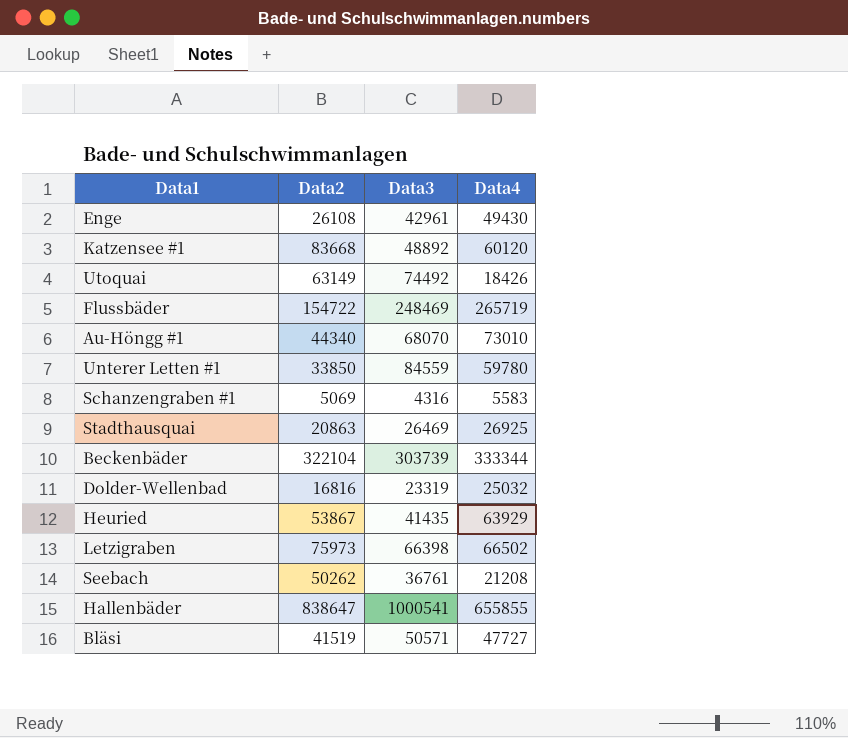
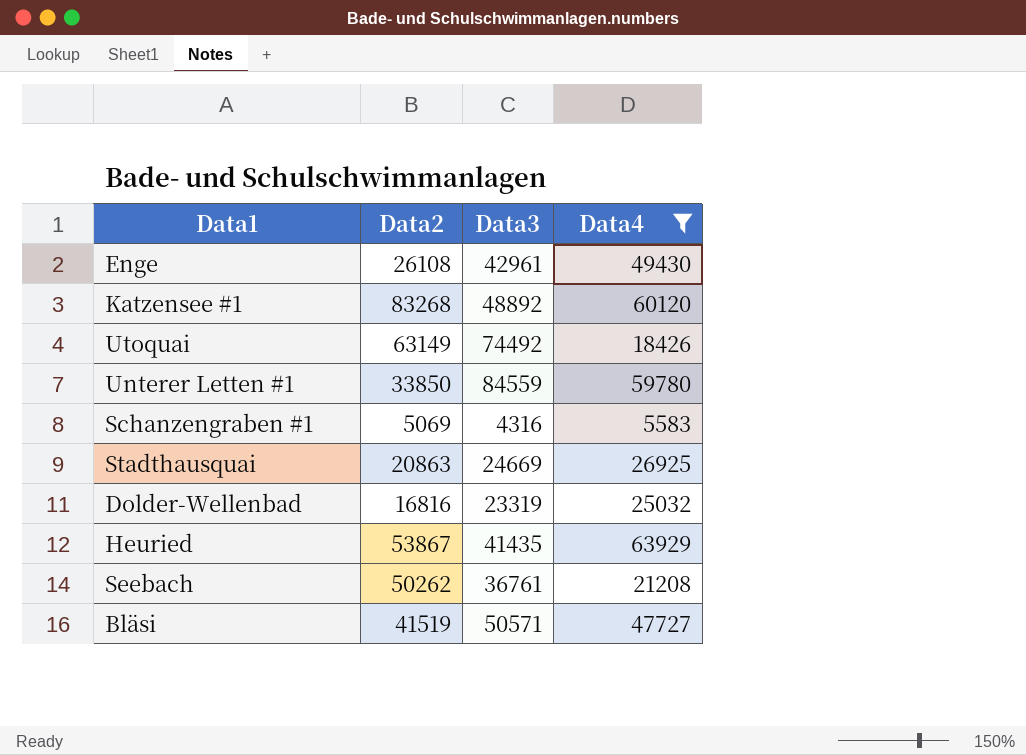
filter: none -> Data4 <= 63929
Katzensee #1 | Data2: 83668 -> 83268
Stadthausquai | Data3: 26469 -> 24669

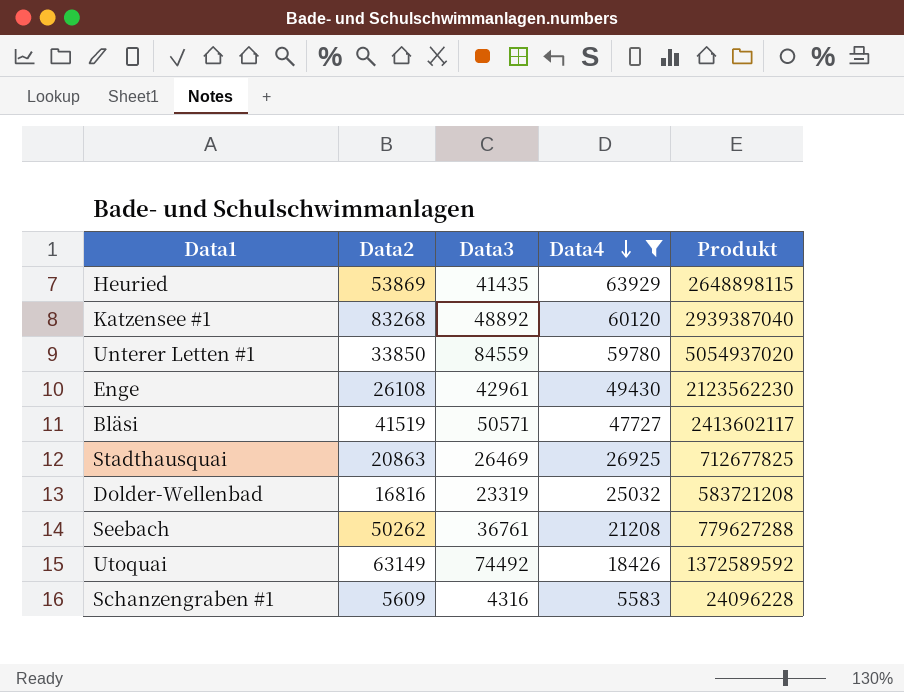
row order: none -> Data4 descending
column Produkt | formula: none -> [Data3] * [Data4]
Heuried | Data2: 53867 -> 53869
Stadthausquai | Data3: 24669 -> 26469
Schanzengraben #1 | Data2: 5069 -> 5609

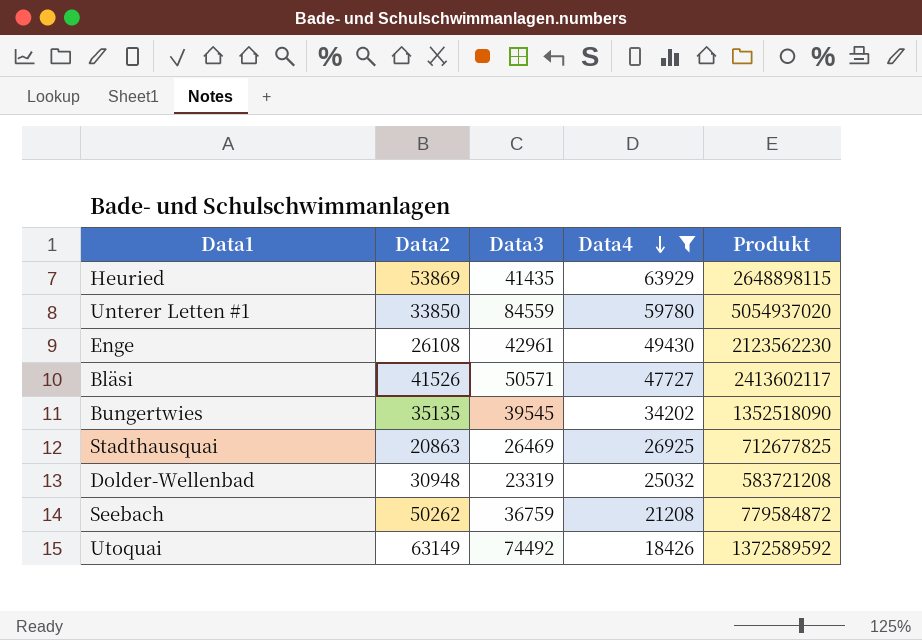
row Katzensee #1: 83268 | 48892 | 60120 | 2939387040 -> none
row Schanzengraben #1: 5609 | 4316 | 5583 | 24096228 -> none
Bläsi | Data2: 41519 -> 41526
row Bungertwies: none -> 35135 | 39545 | 34202 | 1352518090
Dolder-Wellenbad | Data2: 16816 -> 30948
Seebach | Data3: 36761 -> 36759
Seebach | Produkt: 779627288 -> 779584872

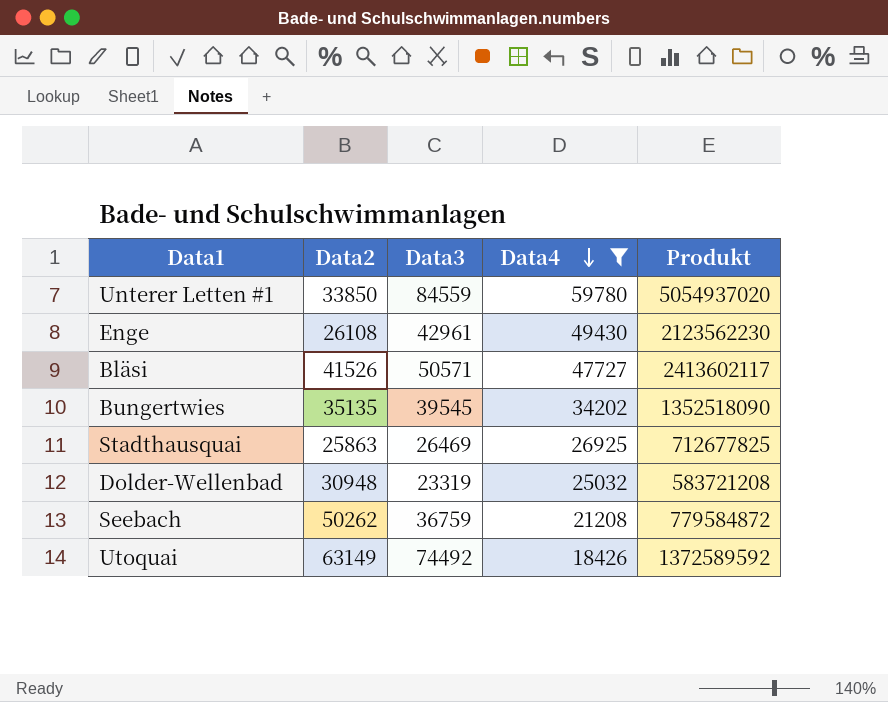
row Heuried: 53869 | 41435 | 63929 | 2648898115 -> none
Stadthausquai | Data2: 20863 -> 25863

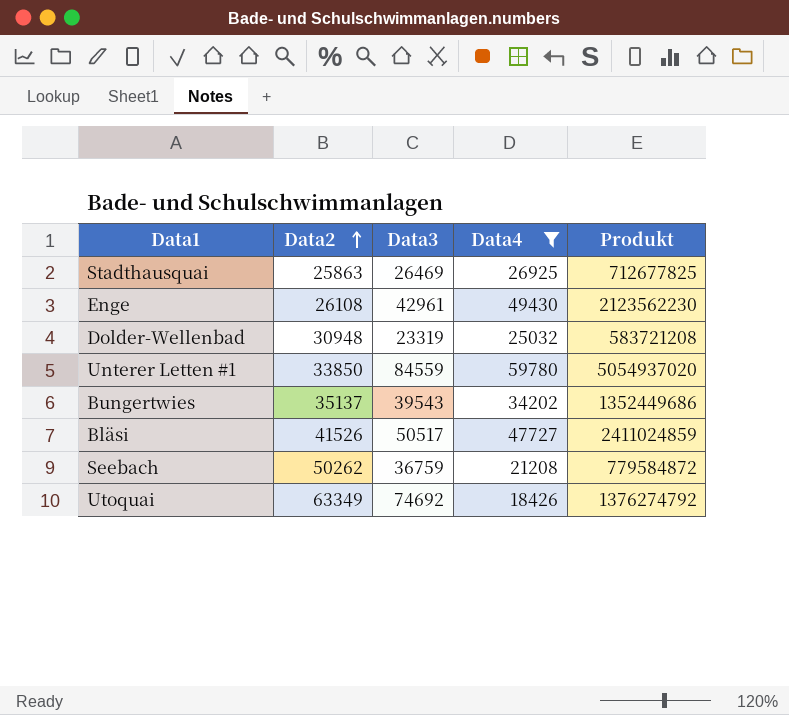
row order: Data4 descending -> Data2 ascending
Bungertwies | Data2: 35135 -> 35137
Bungertwies | Data3: 39545 -> 39543
Bungertwies | Produkt: 1352518090 -> 1352449686
Bläsi | Data3: 50571 -> 50517
Bläsi | Produkt: 2413602117 -> 2411024859
Utoquai | Data2: 63149 -> 63349
Utoquai | Data3: 74492 -> 74692
Utoquai | Produkt: 1372589592 -> 1376274792

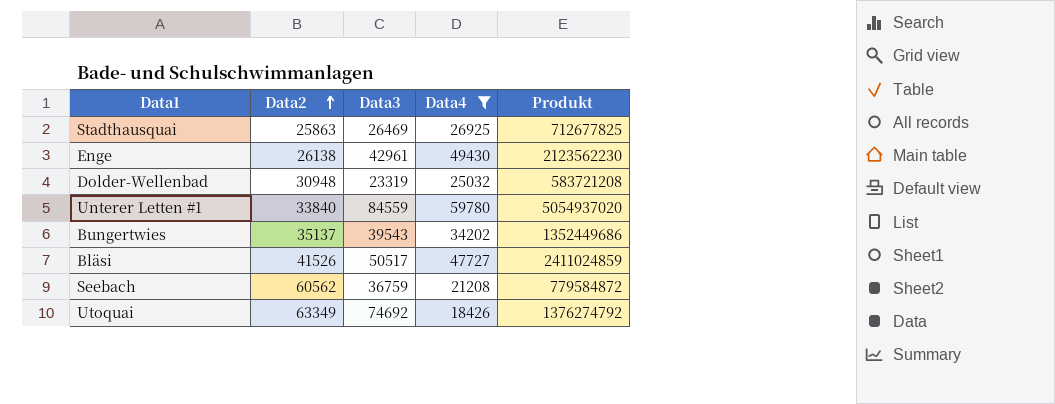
Enge | Data2: 26108 -> 26138
Unterer Letten #1 | Data2: 33850 -> 33840
Seebach | Data2: 50262 -> 60562

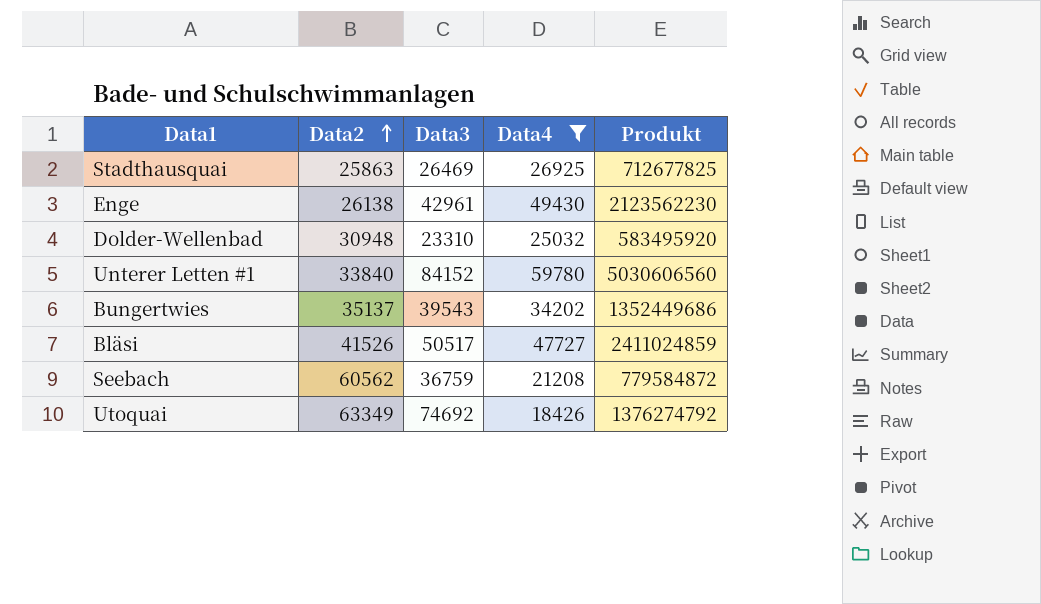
Dolder-Wellenbad | Data3: 23319 -> 23310
Dolder-Wellenbad | Produkt: 583721208 -> 583495920
Unterer Letten #1 | Data3: 84559 -> 84152
Unterer Letten #1 | Produkt: 5054937020 -> 5030606560

